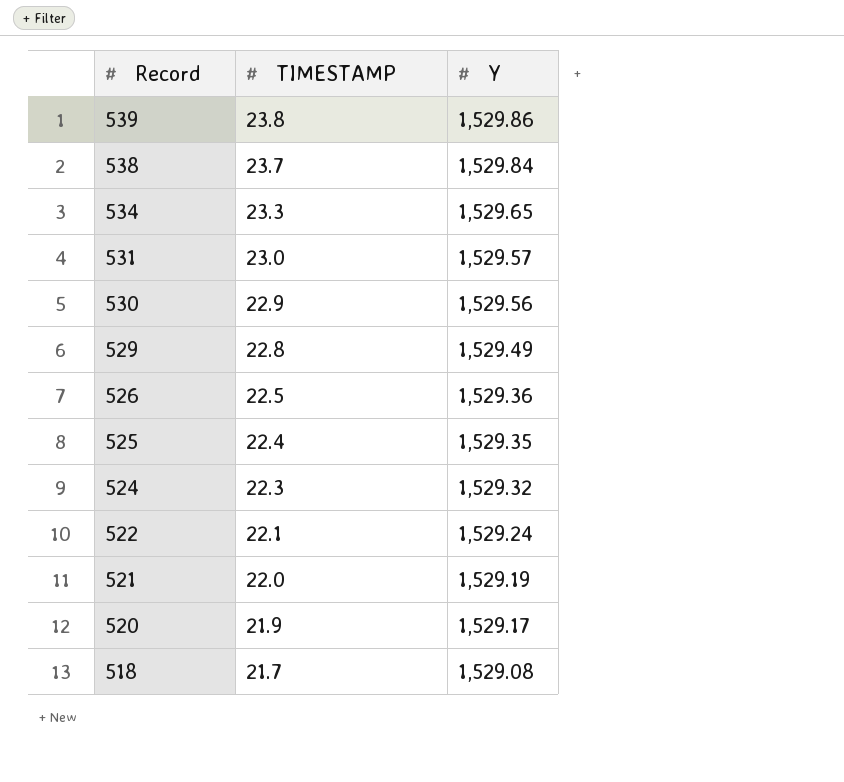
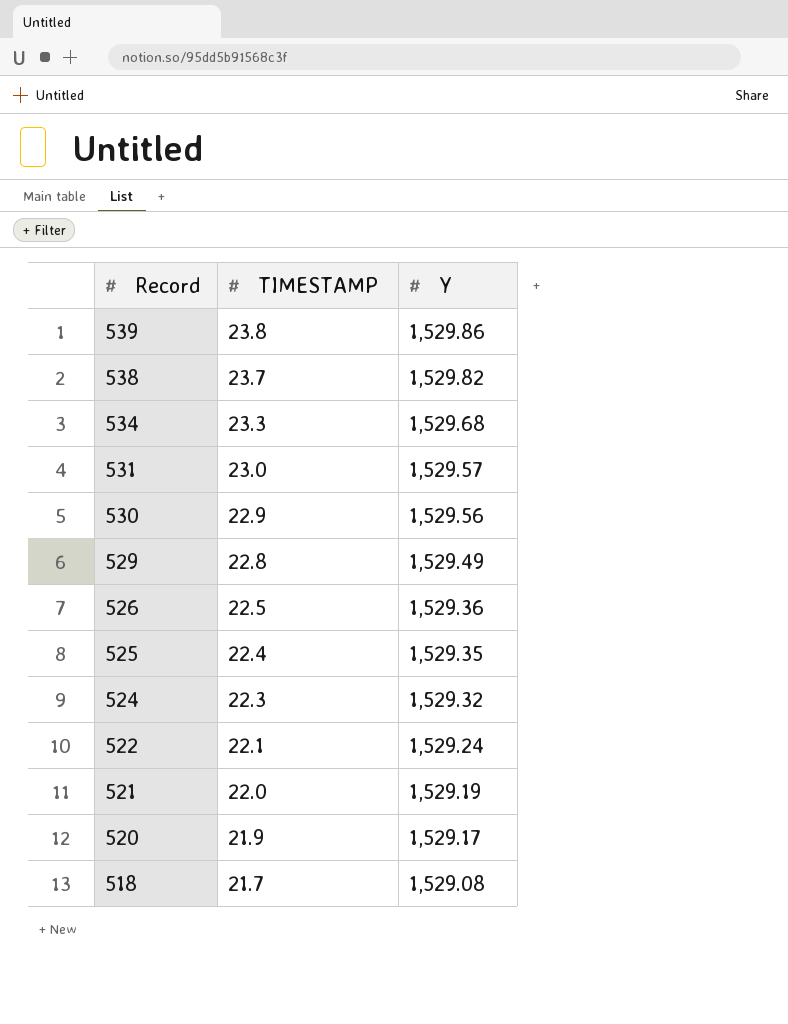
538 | Y: 1,529.84 -> 1,529.82
534 | Y: 1,529.65 -> 1,529.68

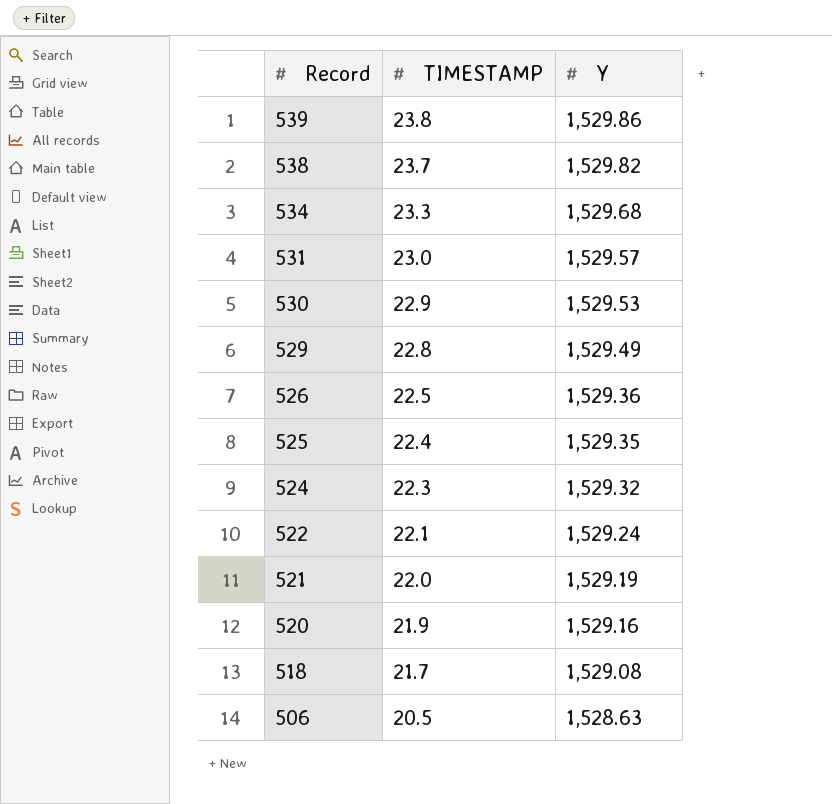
530 | Y: 1,529.56 -> 1,529.53
520 | Y: 1,529.17 -> 1,529.16
row 506: none -> 20.5 | 1,528.63

